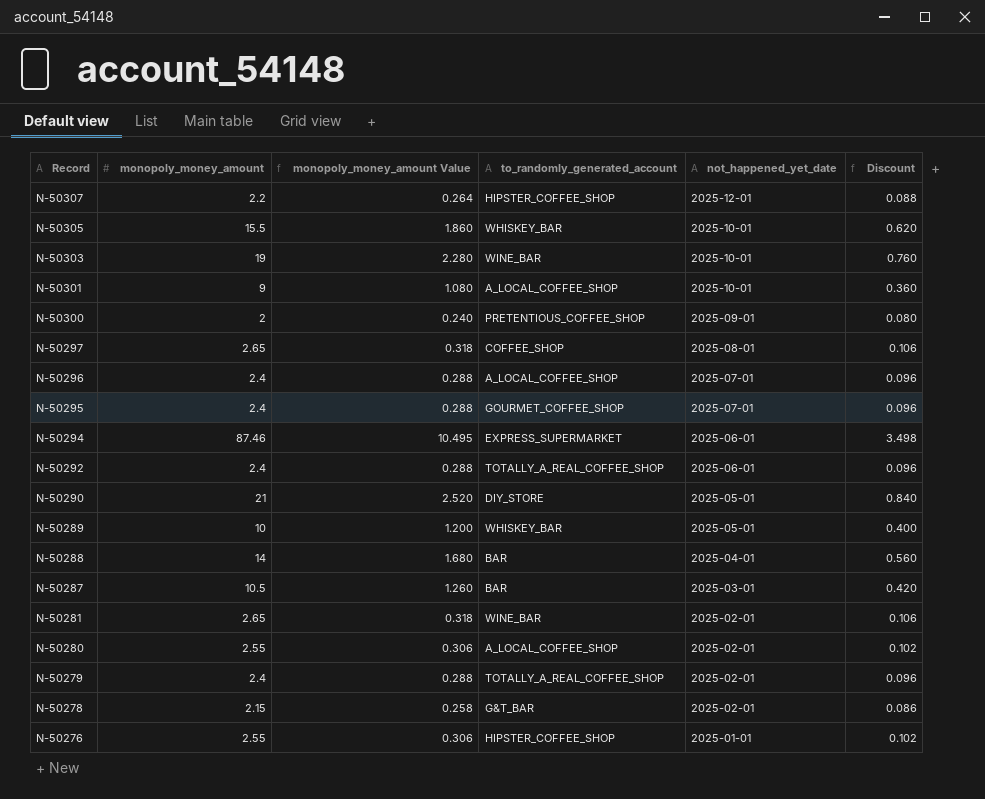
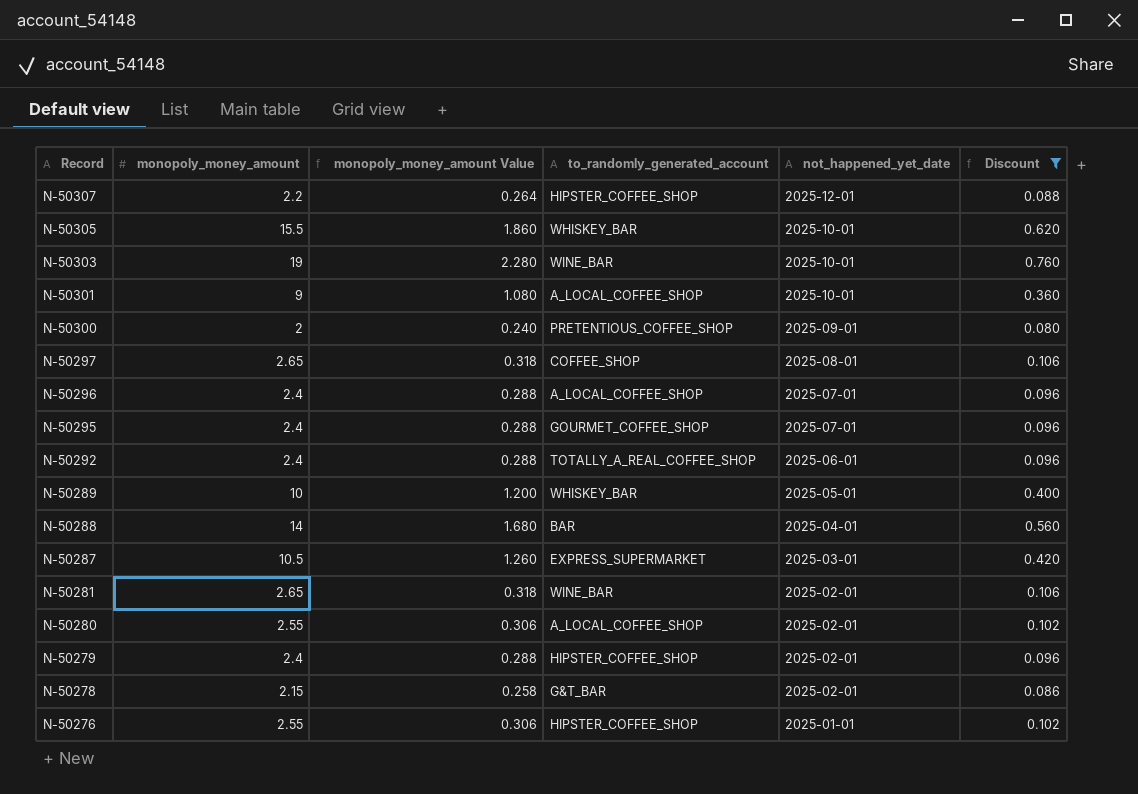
filter: none -> Discount <= 0.760
N-50287 | to_randomly_generated_account: BAR -> EXPRESS_SUPERMARKET
N-50279 | to_randomly_generated_account: TOTALLY_A_REAL_COFFEE_SHOP -> HIPSTER_COFFEE_SHOP

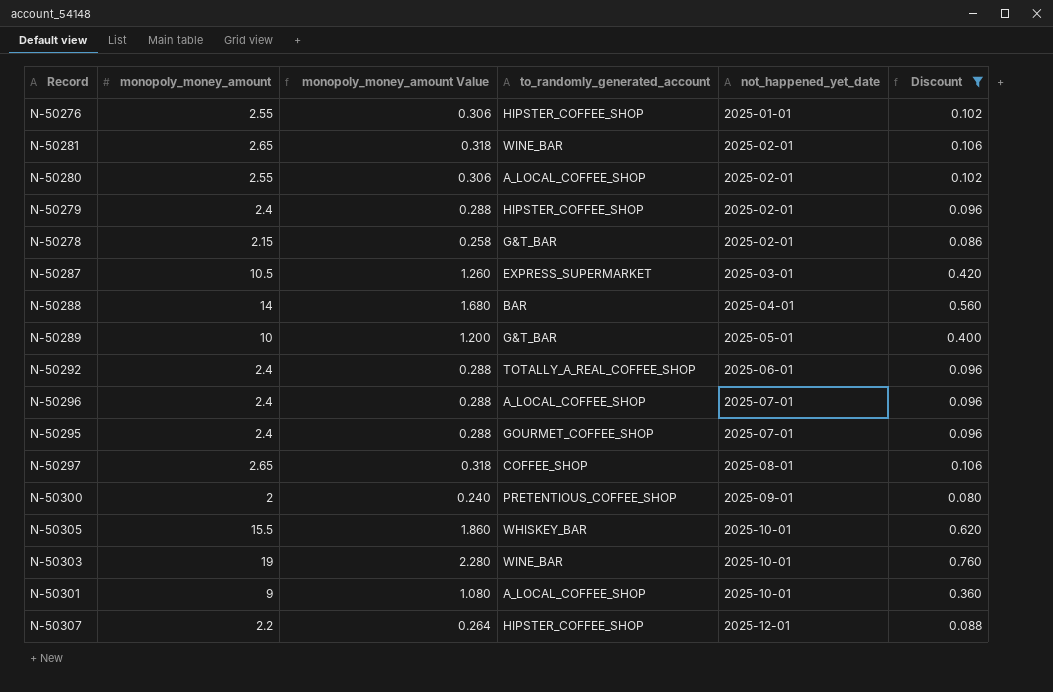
row order: Record descending -> not_happened_yet_date ascending
N-50289 | to_randomly_generated_account: WHISKEY_BAR -> G&T_BAR

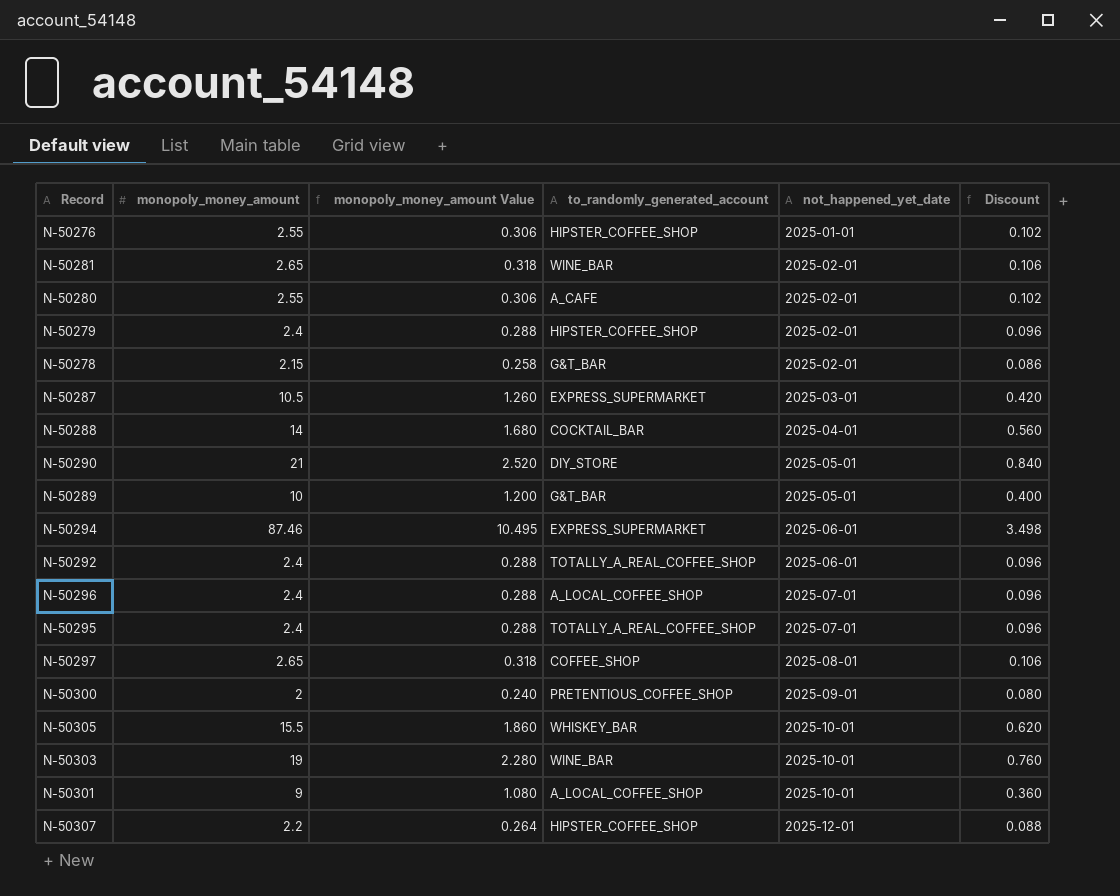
filter: Discount <= 0.760 -> none
N-50280 | to_randomly_generated_account: A_LOCAL_COFFEE_SHOP -> A_CAFE
N-50288 | to_randomly_generated_account: BAR -> COCKTAIL_BAR
N-50295 | to_randomly_generated_account: GOURMET_COFFEE_SHOP -> TOTALLY_A_REAL_COFFEE_SHOP

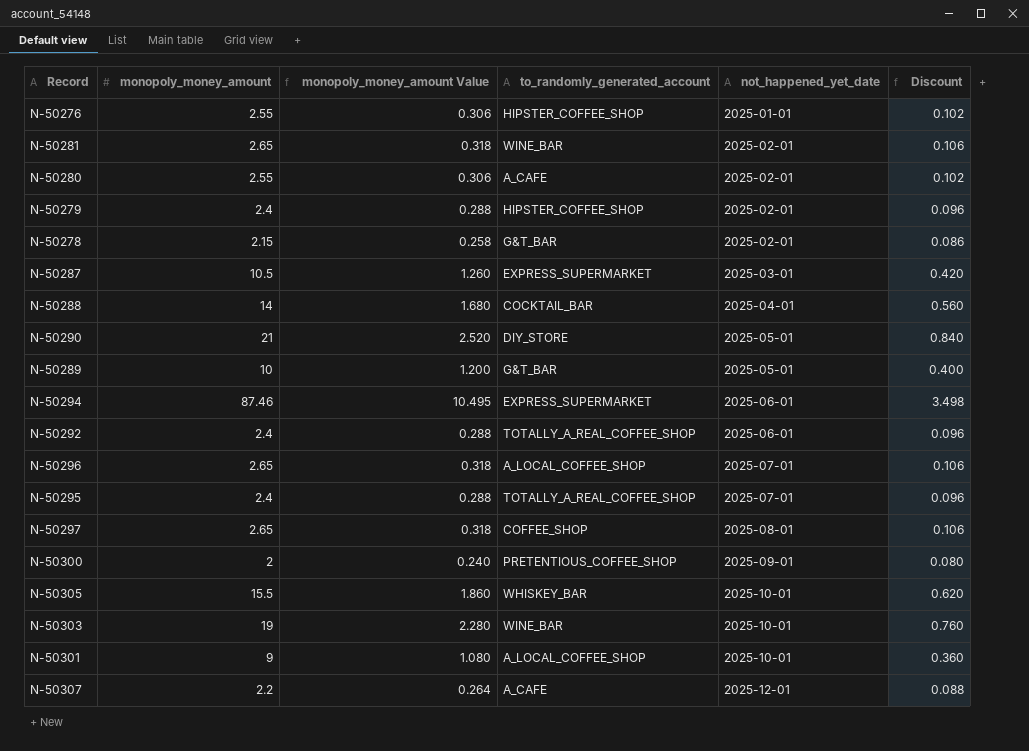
N-50296 | monopoly_money_amount: 2.4 -> 2.65
N-50296 | monopoly_money_amount Value: 0.288 -> 0.318
N-50296 | Discount: 0.096 -> 0.106
N-50307 | to_randomly_generated_account: HIPSTER_COFFEE_SHOP -> A_CAFE

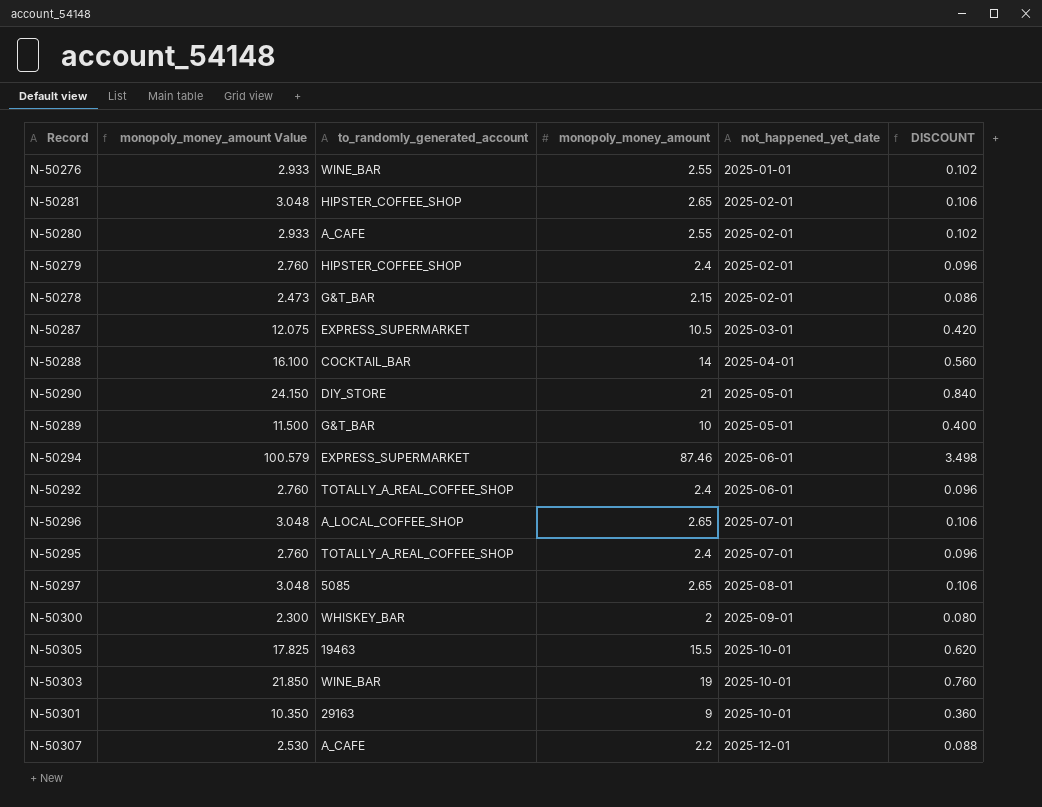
column monopoly_money_amount Value | formula: [monopoly_money_amount] * 0.12 -> [monopoly_money_amount] * 1.15
column monopoly_money_amount | position: 2 -> 4
column name: Discount -> DISCOUNT
N-50276 | to_randomly_generated_account: HIPSTER_COFFEE_SHOP -> WINE_BAR
N-50281 | to_randomly_generated_account: WINE_BAR -> HIPSTER_COFFEE_SHOP
N-50297 | to_randomly_generated_account: COFFEE_SHOP -> 5085
N-50300 | to_randomly_generated_account: PRETENTIOUS_COFFEE_SHOP -> WHISKEY_BAR
N-50305 | to_randomly_generated_account: WHISKEY_BAR -> 19463
N-50301 | to_randomly_generated_account: A_LOCAL_COFFEE_SHOP -> 29163

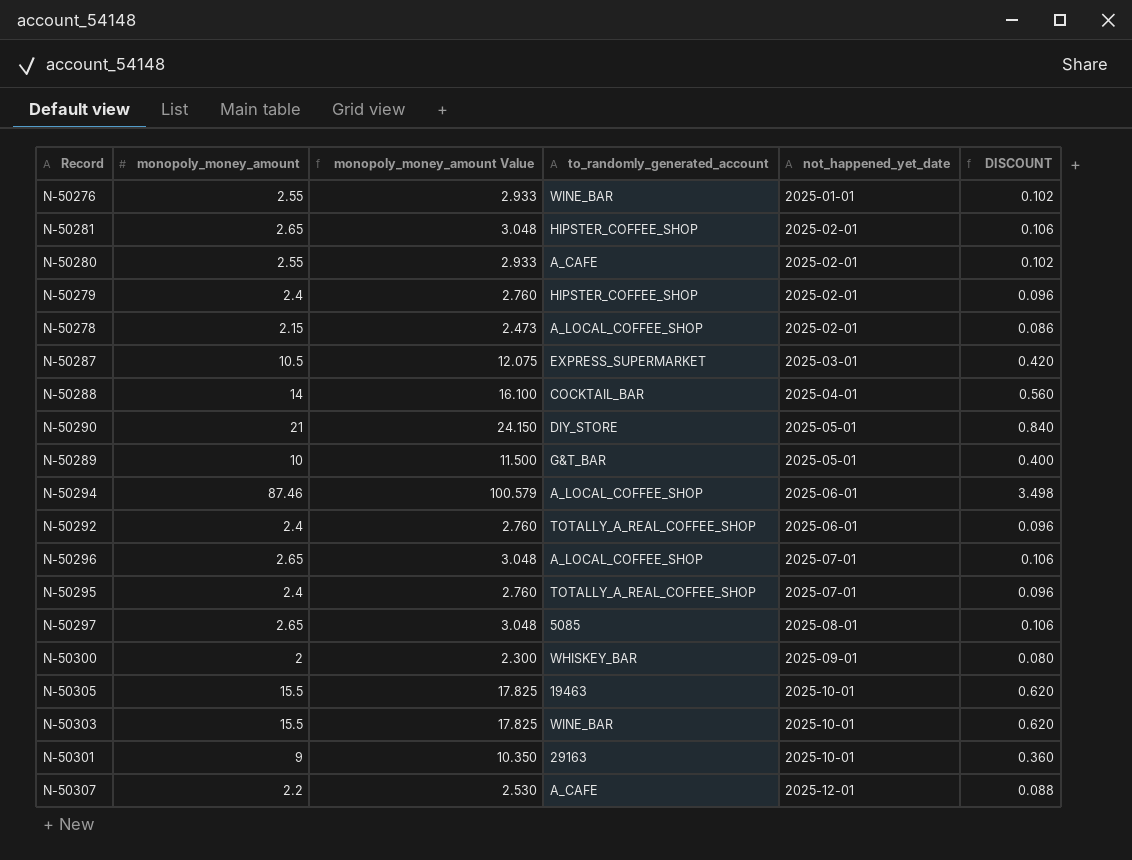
column monopoly_money_amount | position: 4 -> 2
N-50278 | to_randomly_generated_account: G&T_BAR -> A_LOCAL_COFFEE_SHOP
N-50294 | to_randomly_generated_account: EXPRESS_SUPERMARKET -> A_LOCAL_COFFEE_SHOP
N-50303 | monopoly_money_amount: 19 -> 15.5
N-50303 | monopoly_money_amount Value: 21.850 -> 17.825
N-50303 | DISCOUNT: 0.760 -> 0.620

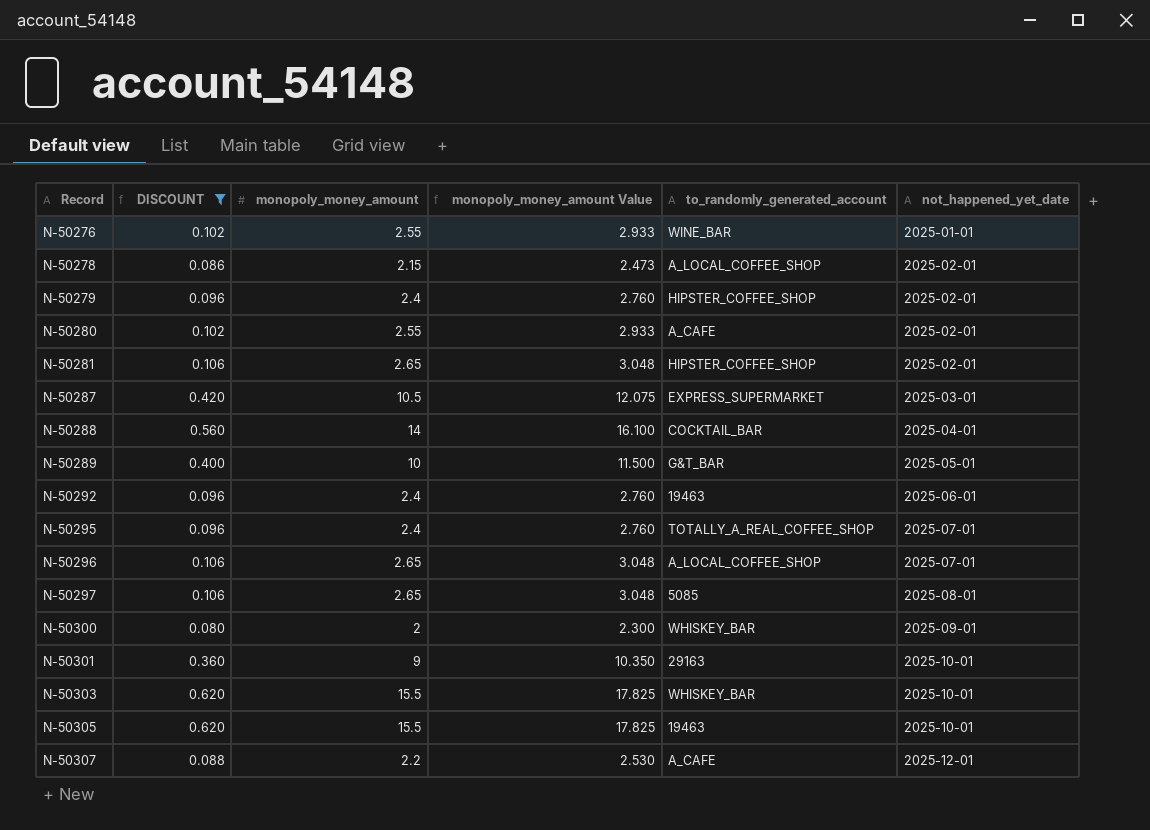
filter: none -> DISCOUNT <= 0.620
row order: not_happened_yet_date ascending -> Record ascending
column DISCOUNT | position: 6 -> 2
N-50292 | to_randomly_generated_account: TOTALLY_A_REAL_COFFEE_SHOP -> 19463
N-50303 | to_randomly_generated_account: WINE_BAR -> WHISKEY_BAR

